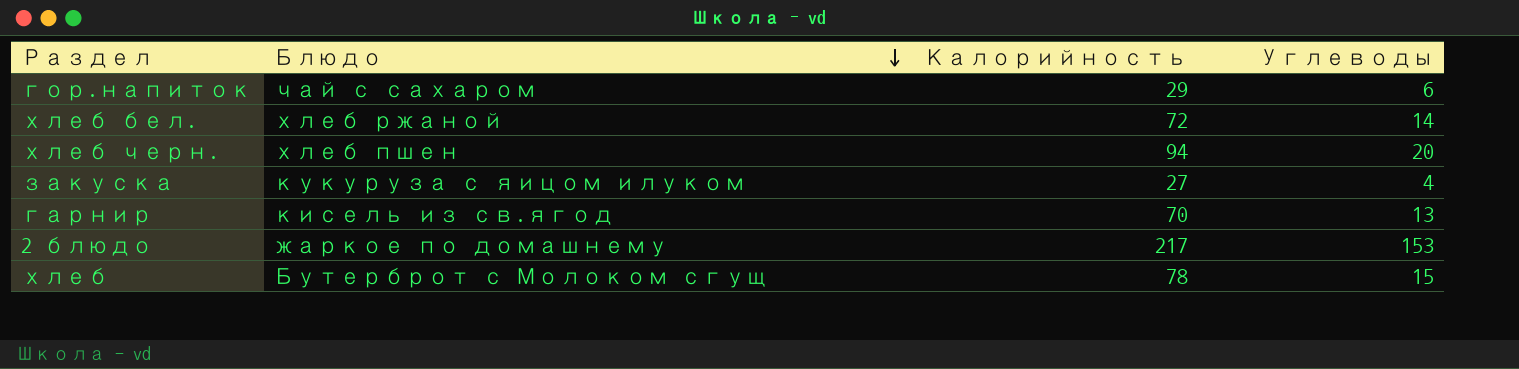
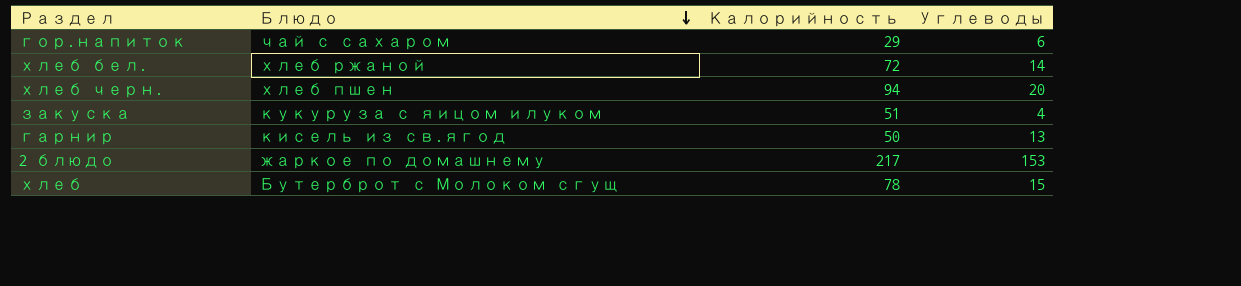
закуска | Калорийность: 27 -> 51
гарнир | Калорийность: 70 -> 50

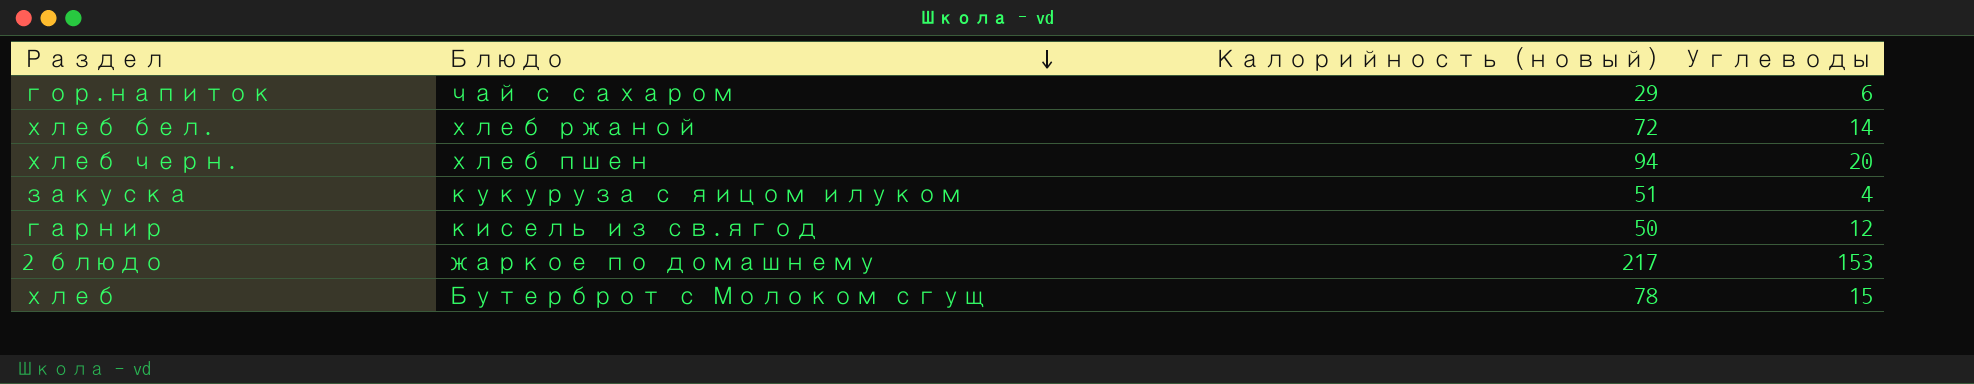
column name: Калорийность -> Калорийность (новый)
гарнир | Углеводы: 13 -> 12

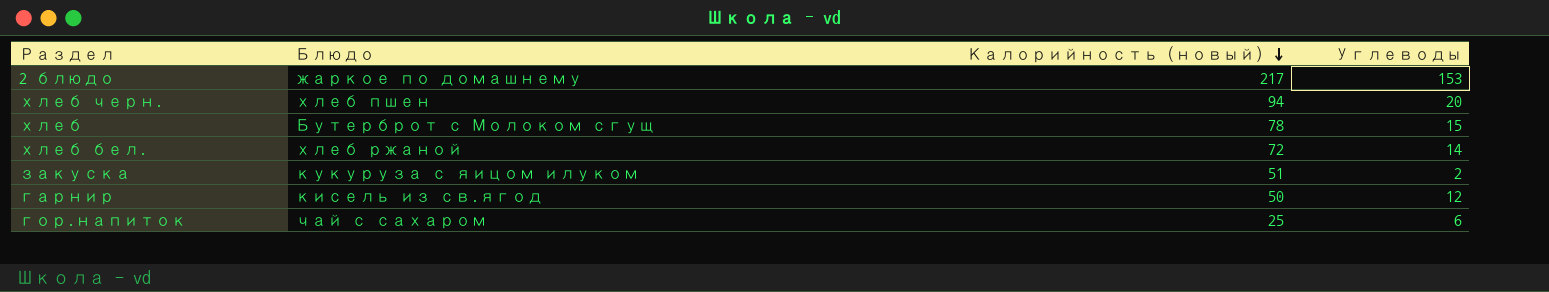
row order: Блюдо descending -> Калорийность (новый) descending
закуска | Углеводы: 4 -> 2
гор.напиток | Калорийность (новый): 29 -> 25

